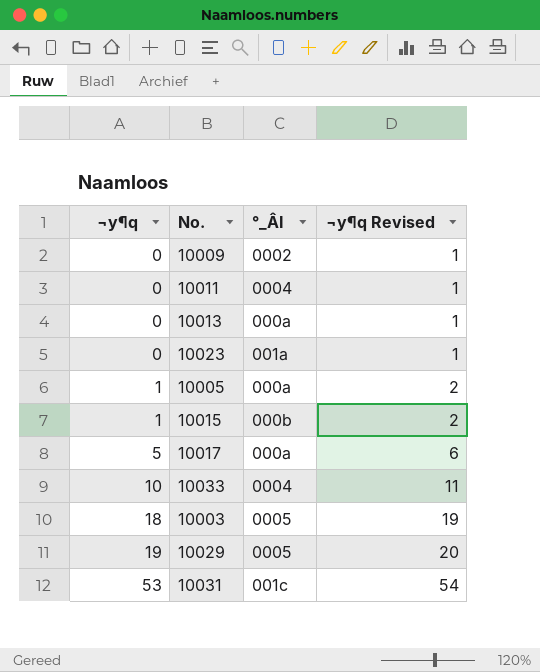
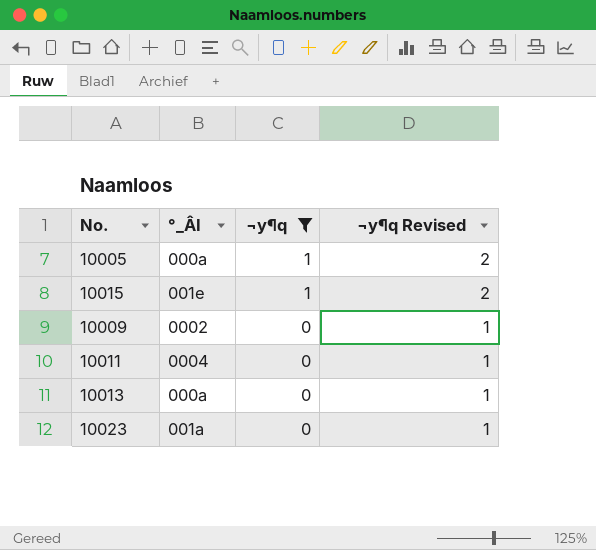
filter: none -> ¬y¶q <= 1
row order: ¬y¶q ascending -> ¬y¶q descending
column ¬y¶q | position: 1 -> 3
10015 | °_ÂI: 000b -> 001e

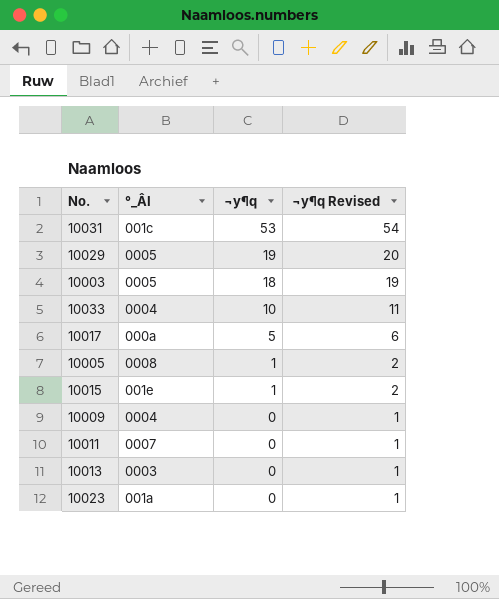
filter: ¬y¶q <= 1 -> none
10005 | °_ÂI: 000a -> 0008
10009 | °_ÂI: 0002 -> 0004
10011 | °_ÂI: 0004 -> 0007
10013 | °_ÂI: 000a -> 0003

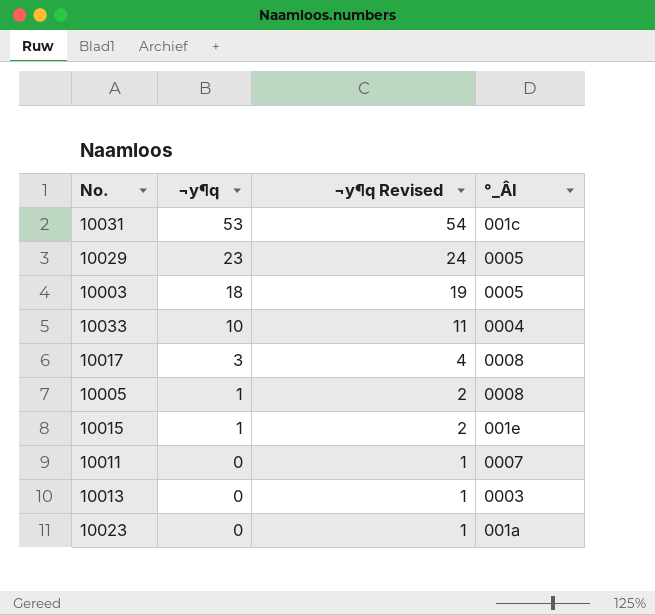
column °_ÂI | position: 2 -> 4
row 10009: 0004 | 0 | 1 -> none
10029 | ¬y¶q: 19 -> 23
10029 | ¬y¶q Revised: 20 -> 24
10017 | ¬y¶q: 5 -> 3
10017 | ¬y¶q Revised: 6 -> 4
10017 | °_ÂI: 000a -> 0008

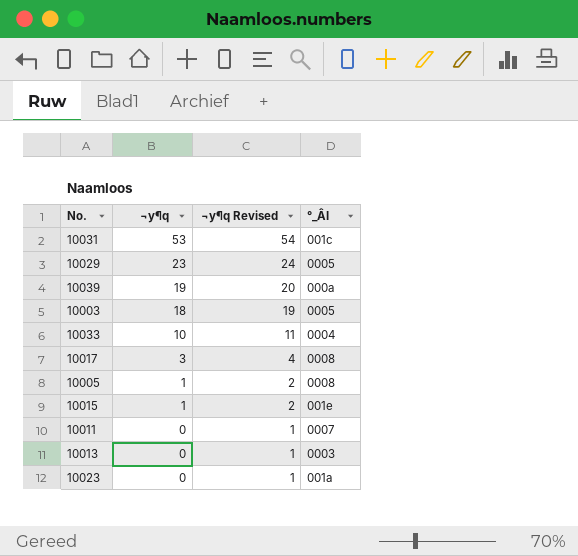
row 10039: none -> 19 | 20 | 000a

